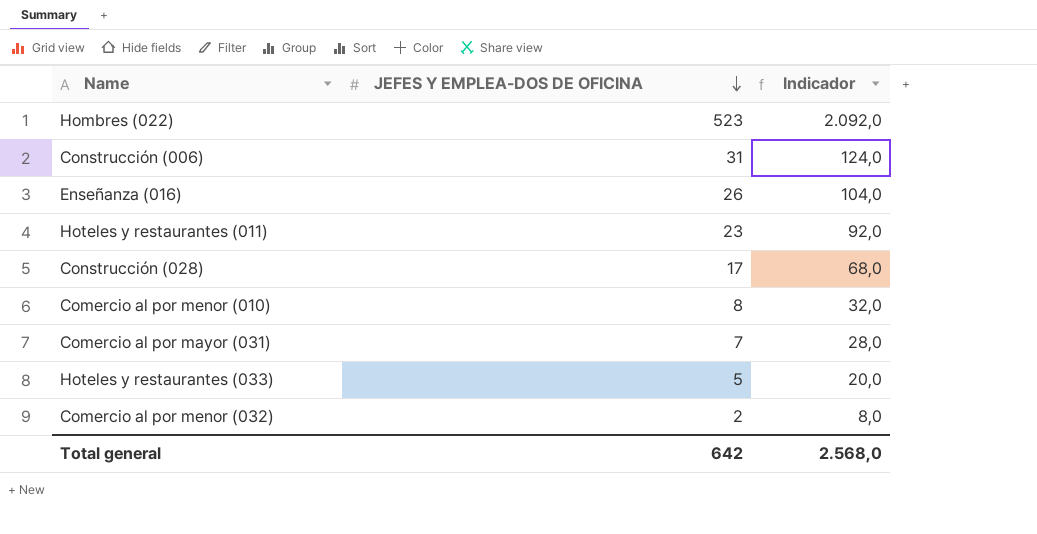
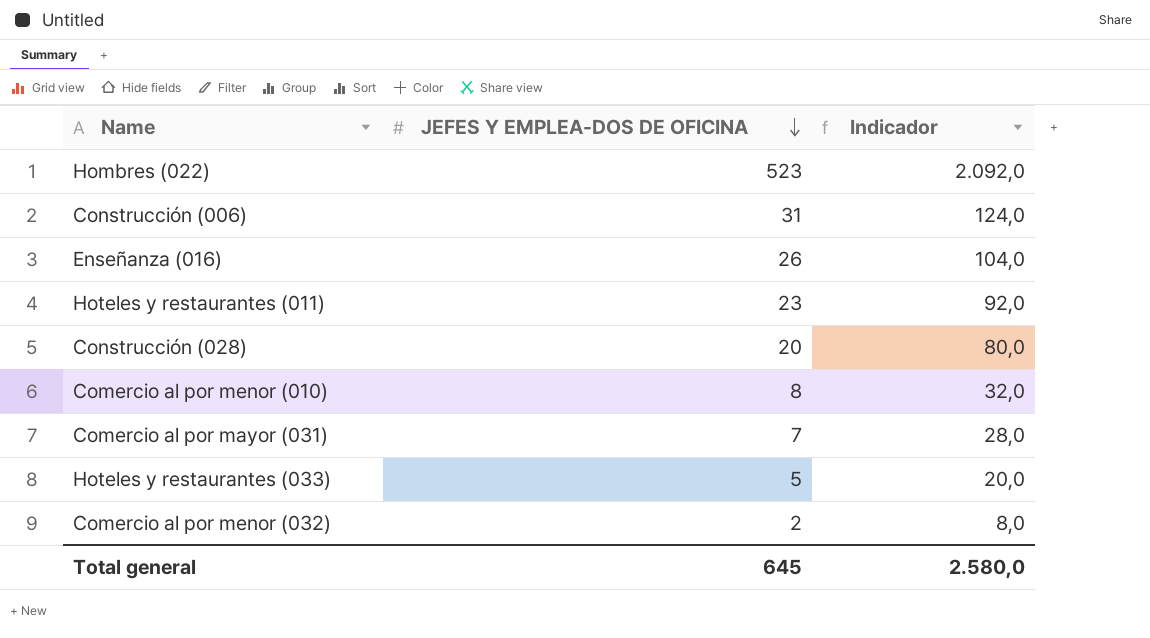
Construcción (028) | JEFES Y EMPLEA-DOS DE OFICINA: 17 -> 20
Construcción (028) | Indicador: 68,0 -> 80,0
Total general | JEFES Y EMPLEA-DOS DE OFICINA: 642 -> 645
Total general | Indicador: 2.568,0 -> 2.580,0

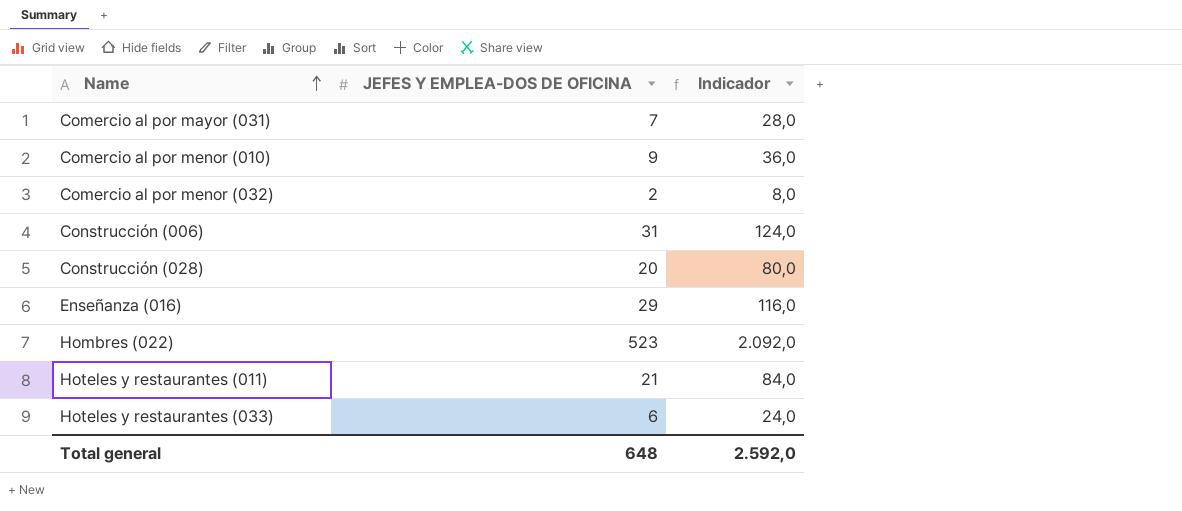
row order: JEFES Y EMPLEA-DOS DE OFICINA descending -> Name ascending
Comercio al por menor (010) | JEFES Y EMPLEA-DOS DE OFICINA: 8 -> 9
Comercio al por menor (010) | Indicador: 32,0 -> 36,0
Enseñanza (016) | JEFES Y EMPLEA-DOS DE OFICINA: 26 -> 29
Enseñanza (016) | Indicador: 104,0 -> 116,0
Hoteles y restaurantes (011) | JEFES Y EMPLEA-DOS DE OFICINA: 23 -> 21
Hoteles y restaurantes (011) | Indicador: 92,0 -> 84,0
Hoteles y restaurantes (033) | JEFES Y EMPLEA-DOS DE OFICINA: 5 -> 6
Hoteles y restaurantes (033) | Indicador: 20,0 -> 24,0
Total general | JEFES Y EMPLEA-DOS DE OFICINA: 645 -> 648
Total general | Indicador: 2.580,0 -> 2.592,0

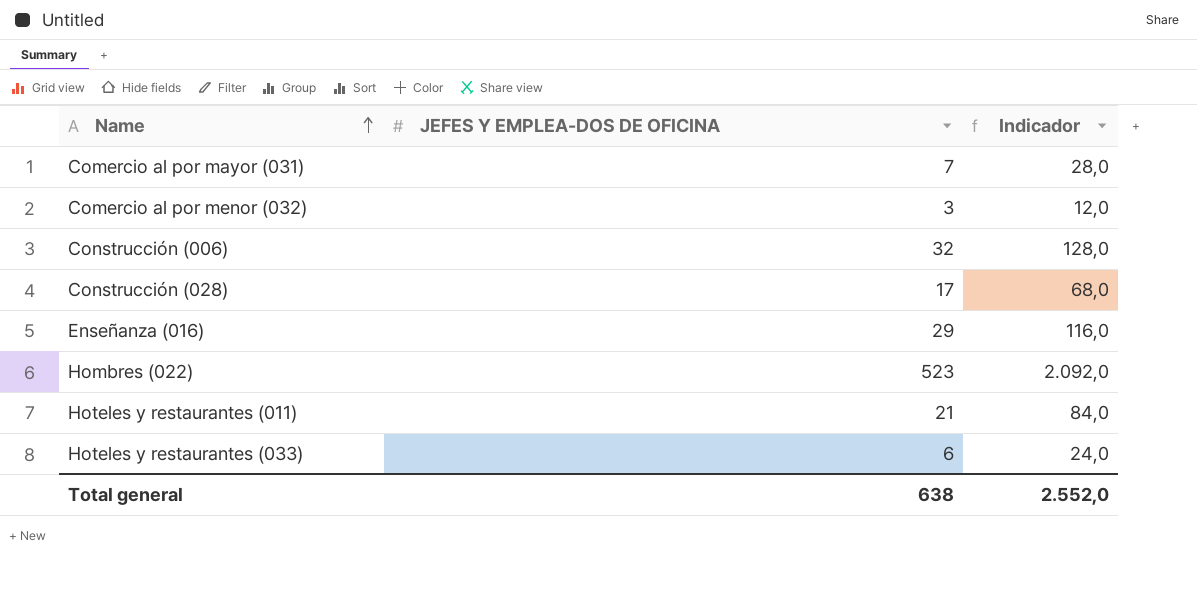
row Comercio al por menor (010): 9 | 36,0 -> none
Comercio al por menor (032) | JEFES Y EMPLEA-DOS DE OFICINA: 2 -> 3
Comercio al por menor (032) | Indicador: 8,0 -> 12,0
Construcción (006) | JEFES Y EMPLEA-DOS DE OFICINA: 31 -> 32
Construcción (006) | Indicador: 124,0 -> 128,0
Construcción (028) | JEFES Y EMPLEA-DOS DE OFICINA: 20 -> 17
Construcción (028) | Indicador: 80,0 -> 68,0
Total general | JEFES Y EMPLEA-DOS DE OFICINA: 648 -> 638
Total general | Indicador: 2.592,0 -> 2.552,0

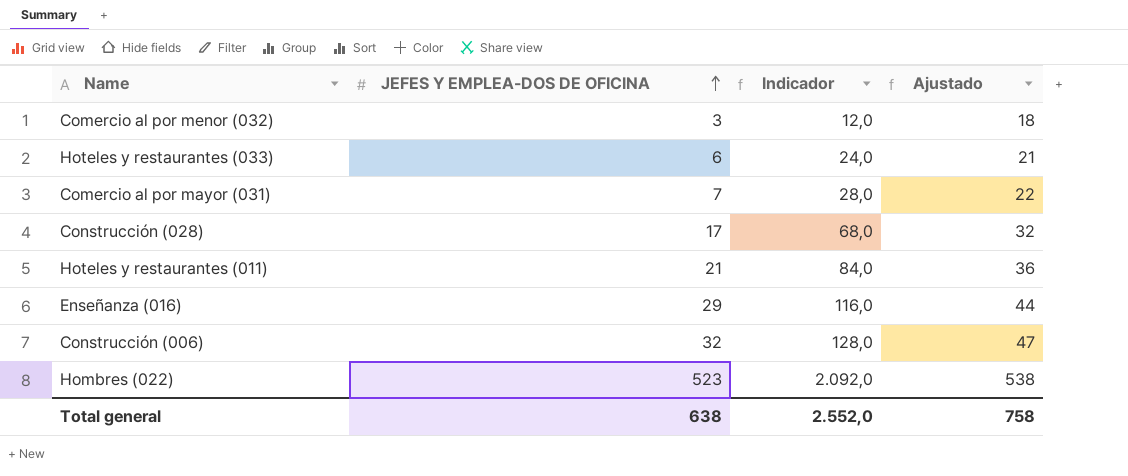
row order: Name ascending -> JEFES Y EMPLEA-DOS DE OFICINA ascending
column Ajustado | formula: none -> [JEFES Y EMPLEA-DOS DE OFICINA] + 15

